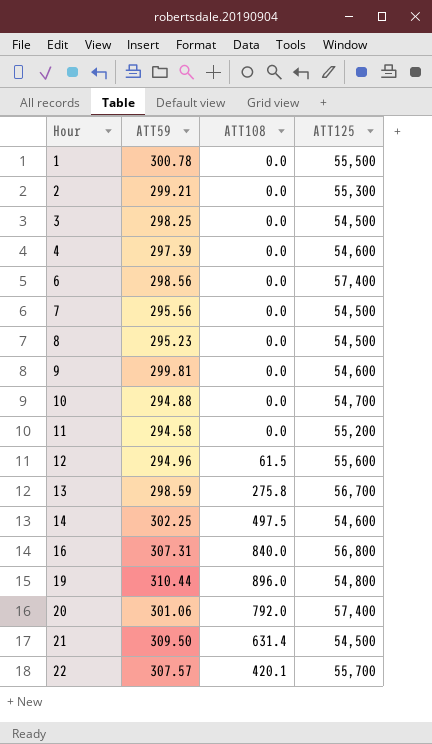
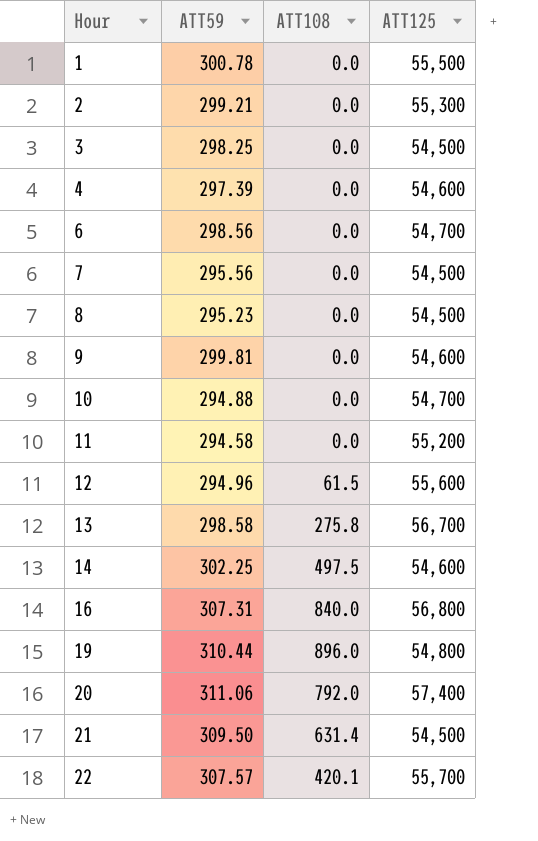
6 | ATT125: 57,400 -> 54,700
13 | ATT59: 298.59 -> 298.58
20 | ATT59: 301.06 -> 311.06

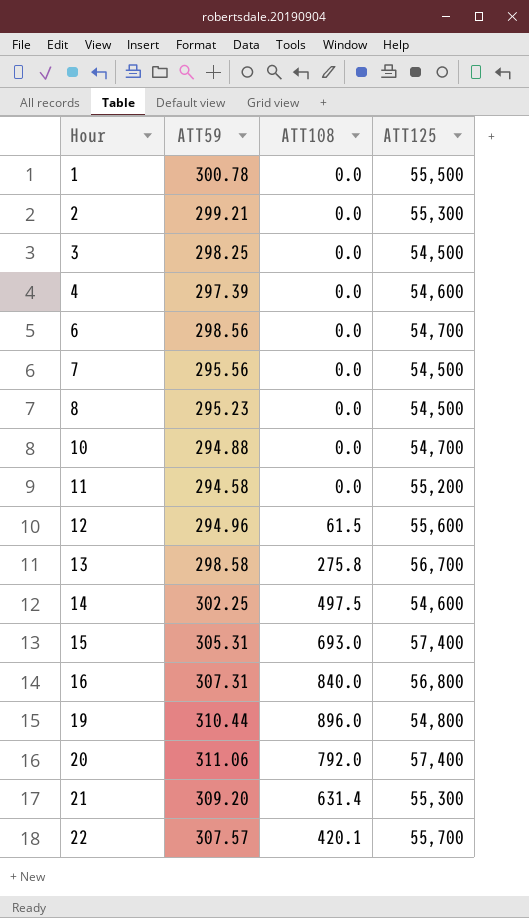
row 9: 299.81 | 0.0 | 54,600 -> none
row 15: none -> 305.31 | 693.0 | 57,400
21 | ATT59: 309.50 -> 309.20
21 | ATT125: 54,500 -> 55,300

